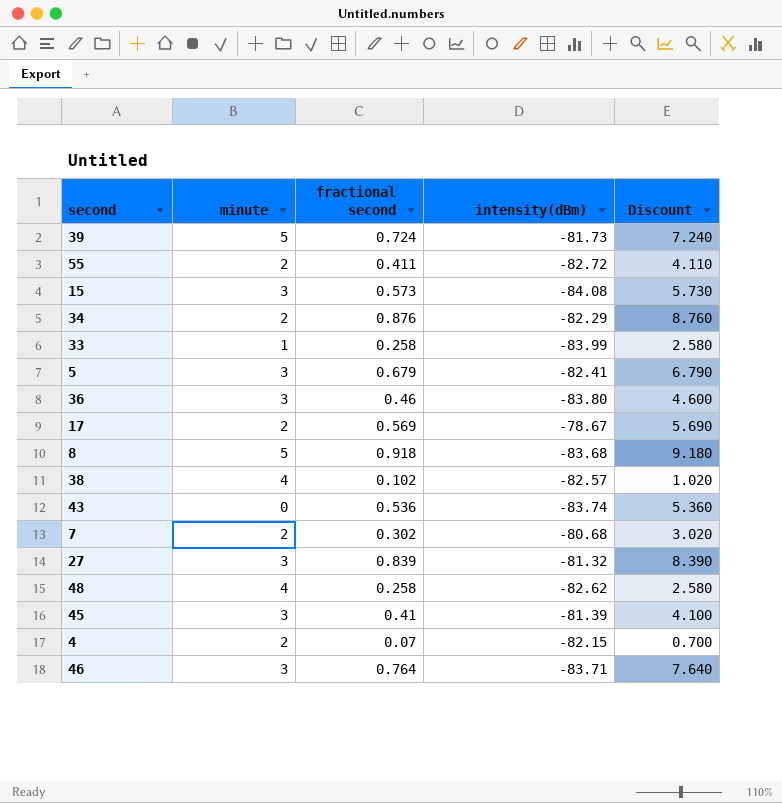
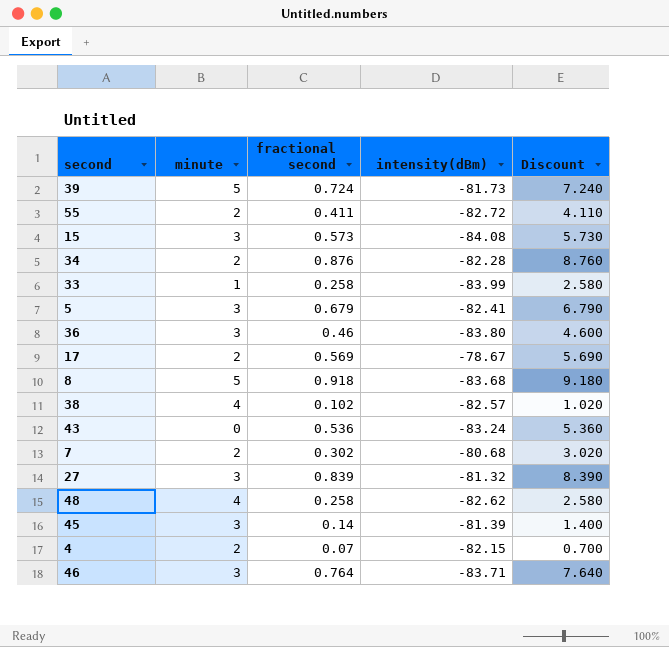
34 | intensity(dBm): -82.29 -> -82.28
43 | intensity(dBm): -83.74 -> -83.24
45 | fractional second: 0.41 -> 0.14
45 | Discount: 4.100 -> 1.400

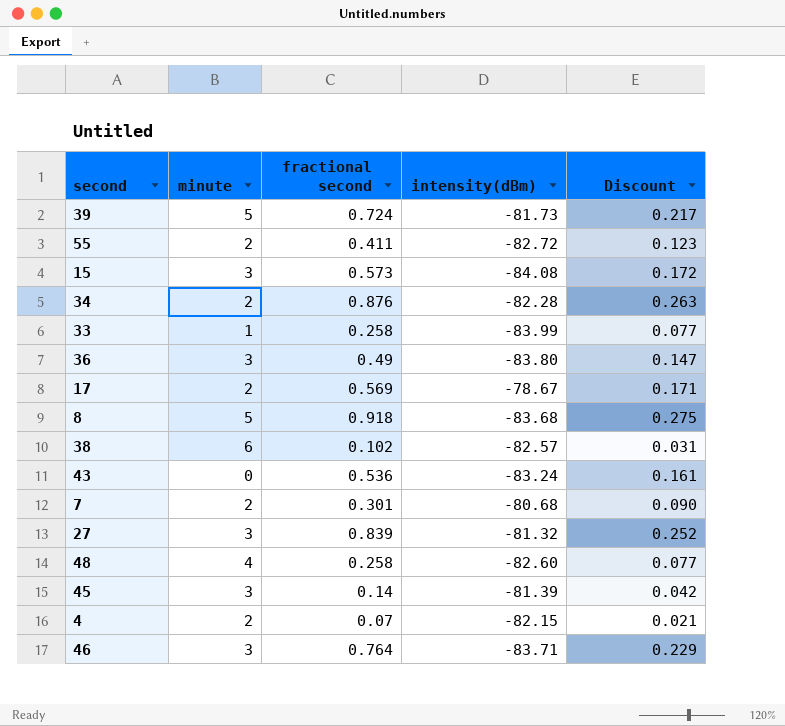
column Discount | formula: [fractional second] * 10 -> [fractional second] * 0.3
row 5: 3 | 0.679 | -82.41 | 6.790 -> none
36 | fractional second: 0.46 -> 0.49
38 | minute: 4 -> 6
7 | fractional second: 0.302 -> 0.301
48 | intensity(dBm): -82.62 -> -82.60

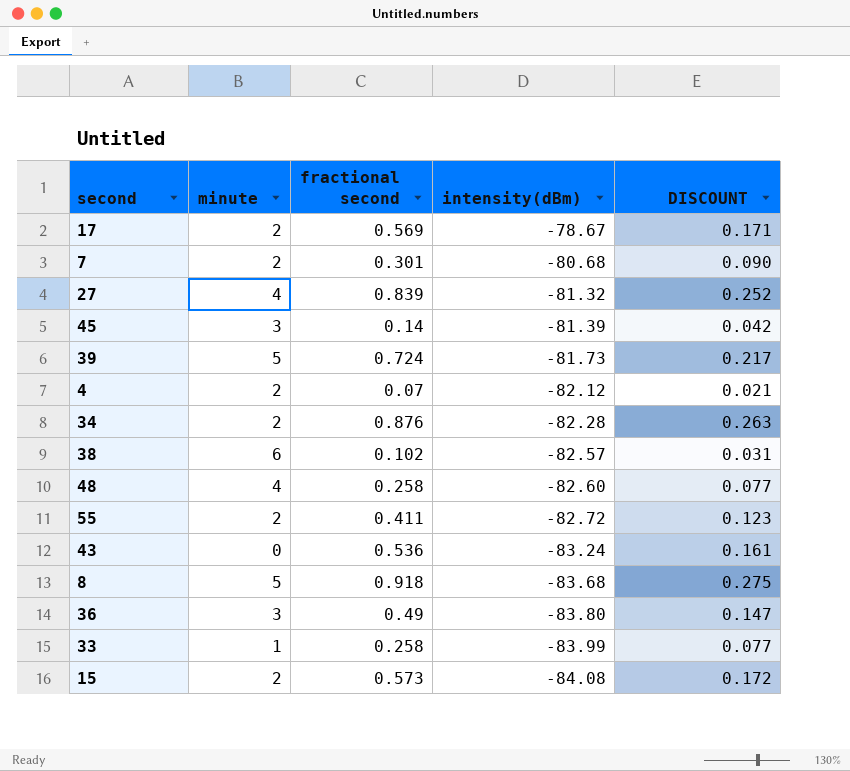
row order: none -> intensity(dBm) descending
column name: Discount -> DISCOUNT
row 46: 3 | 0.764 | -83.71 | 0.229 -> none
27 | minute: 3 -> 4
4 | intensity(dBm): -82.15 -> -82.12
15 | minute: 3 -> 2

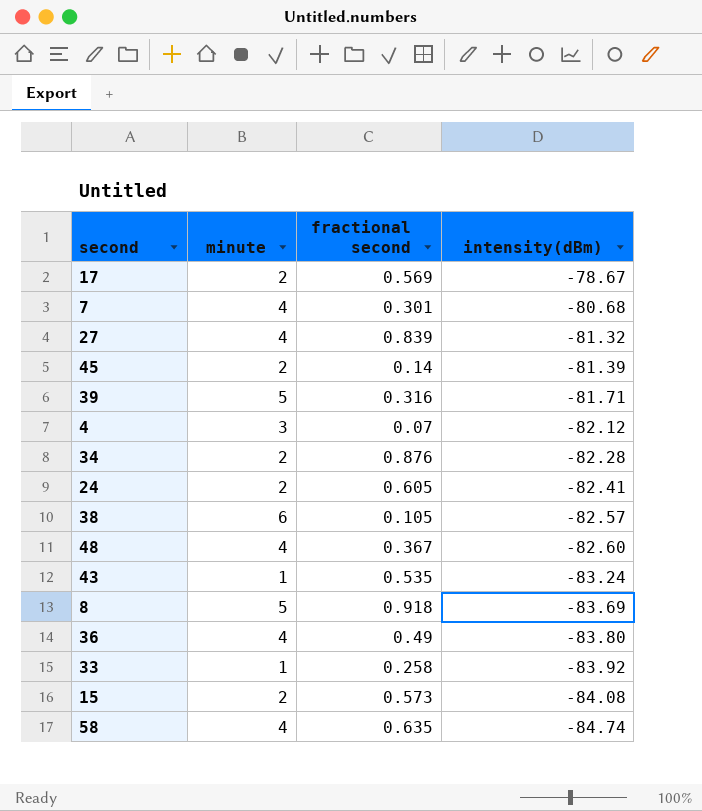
column DISCOUNT | formula: [fractional second] * 0.3 -> none
row 55: 2 | 0.411 | -82.72 | 0.123 -> none
7 | minute: 2 -> 4
45 | minute: 3 -> 2
39 | fractional second: 0.724 -> 0.316
39 | intensity(dBm): -81.73 -> -81.71
4 | minute: 2 -> 3
row 24: none -> 2 | 0.605 | -82.41
38 | fractional second: 0.102 -> 0.105
48 | fractional second: 0.258 -> 0.367
43 | minute: 0 -> 1
43 | fractional second: 0.536 -> 0.535
8 | intensity(dBm): -83.68 -> -83.69
36 | minute: 3 -> 4
33 | intensity(dBm): -83.99 -> -83.92
row 58: none -> 4 | 0.635 | -84.74

